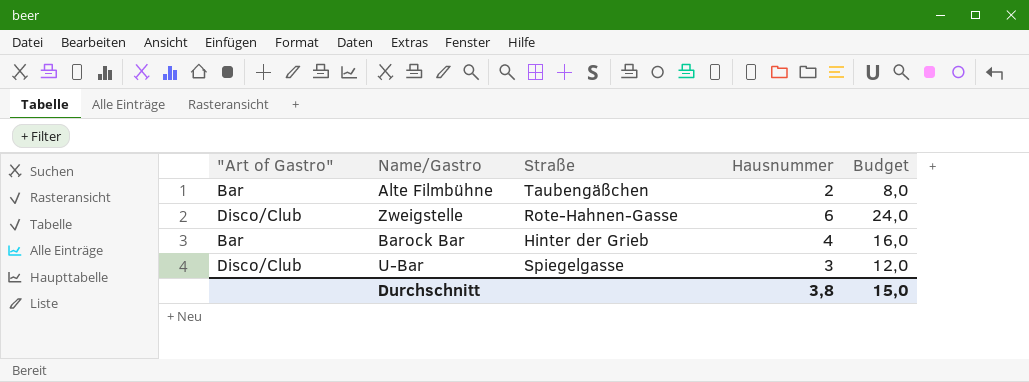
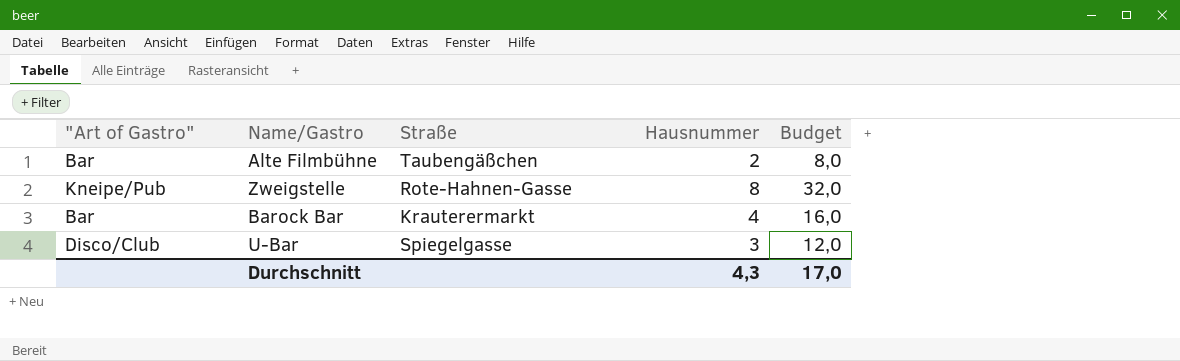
Zweigstelle | "Art of Gastro": Disco/Club -> Kneipe/Pub
Zweigstelle | Hausnummer: 6 -> 8
Zweigstelle | Budget: 24,0 -> 32,0
Barock Bar | Straße: Hinter der Grieb -> Krauterermarkt
Durchschnitt | Hausnummer: 3,8 -> 4,3
Durchschnitt | Budget: 15,0 -> 17,0

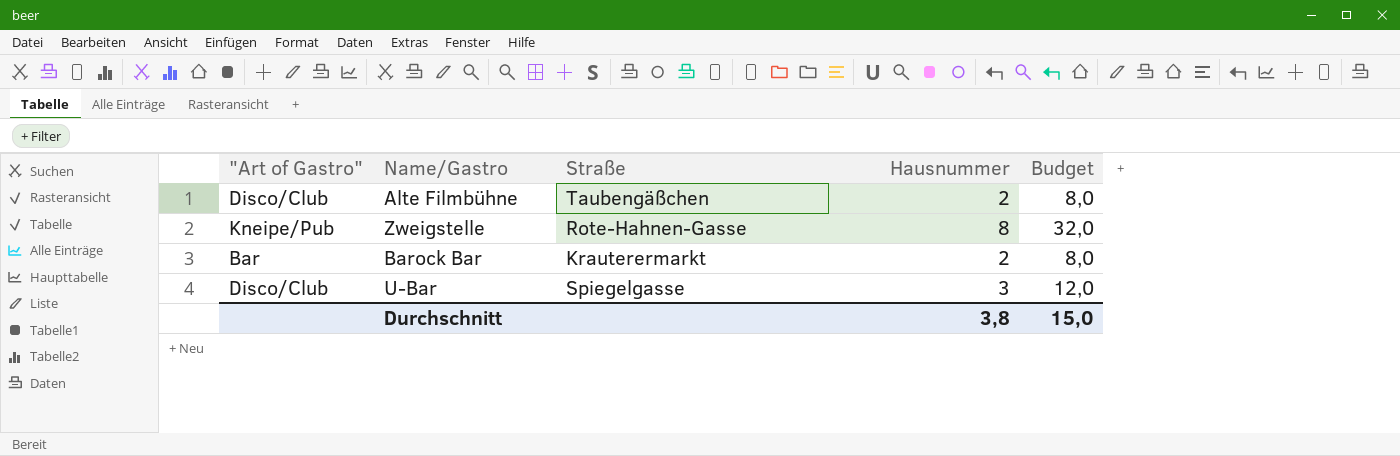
Alte Filmbühne | "Art of Gastro": Bar -> Disco/Club
Barock Bar | Hausnummer: 4 -> 2
Barock Bar | Budget: 16,0 -> 8,0
Durchschnitt | Hausnummer: 4,3 -> 3,8
Durchschnitt | Budget: 17,0 -> 15,0

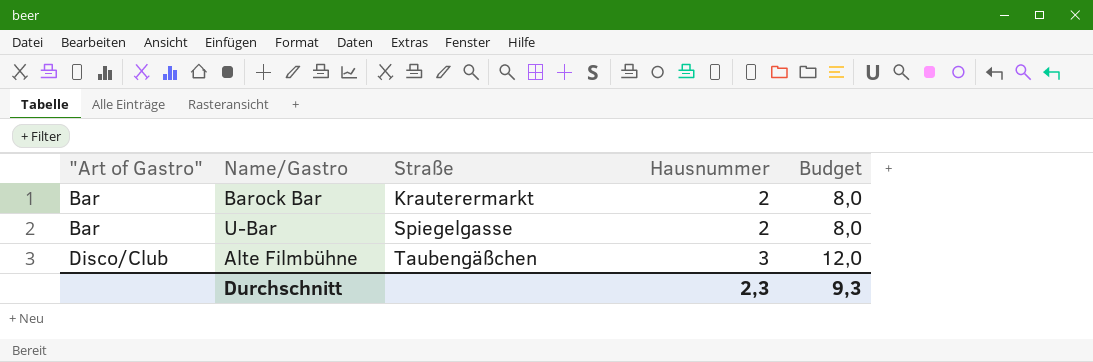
row order: none -> "Art of Gastro" ascending
row Zweigstelle: Kneipe/Pub | Rote-Hahnen-Gasse | 8 | 32,0 -> none
U-Bar | "Art of Gastro": Disco/Club -> Bar
U-Bar | Hausnummer: 3 -> 2
U-Bar | Budget: 12,0 -> 8,0
Alte Filmbühne | Hausnummer: 2 -> 3
Alte Filmbühne | Budget: 8,0 -> 12,0
Durchschnitt | Hausnummer: 3,8 -> 2,3
Durchschnitt | Budget: 15,0 -> 9,3

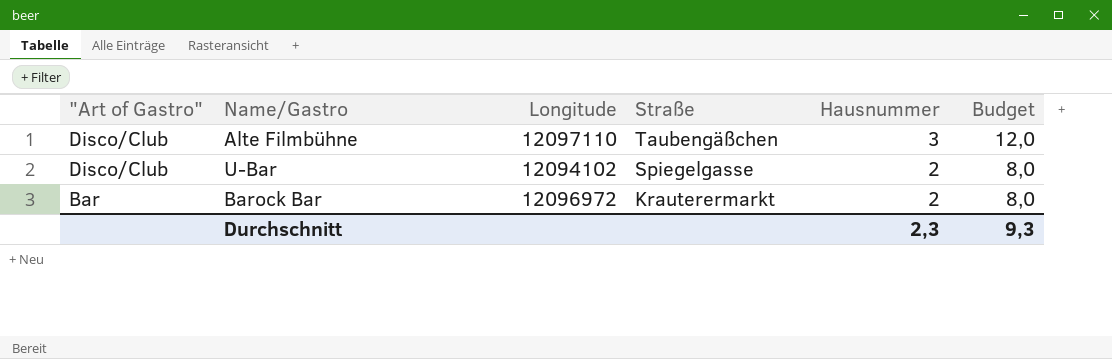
row order: "Art of Gastro" ascending -> "Art of Gastro" descending
column Longitude | position: none -> 3
U-Bar | "Art of Gastro": Bar -> Disco/Club

